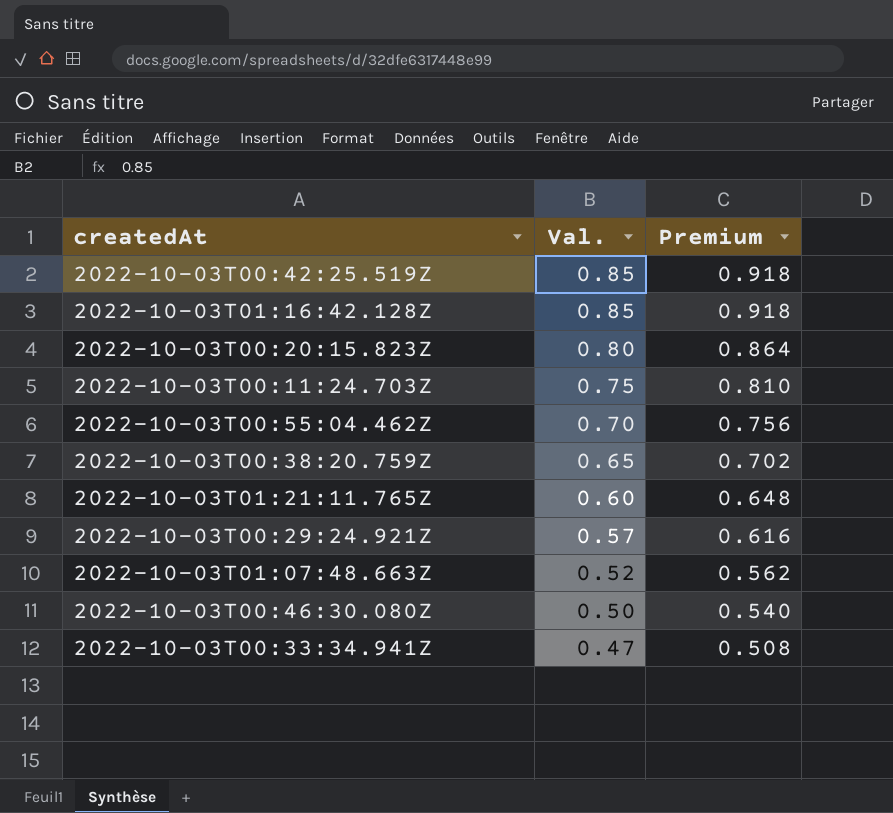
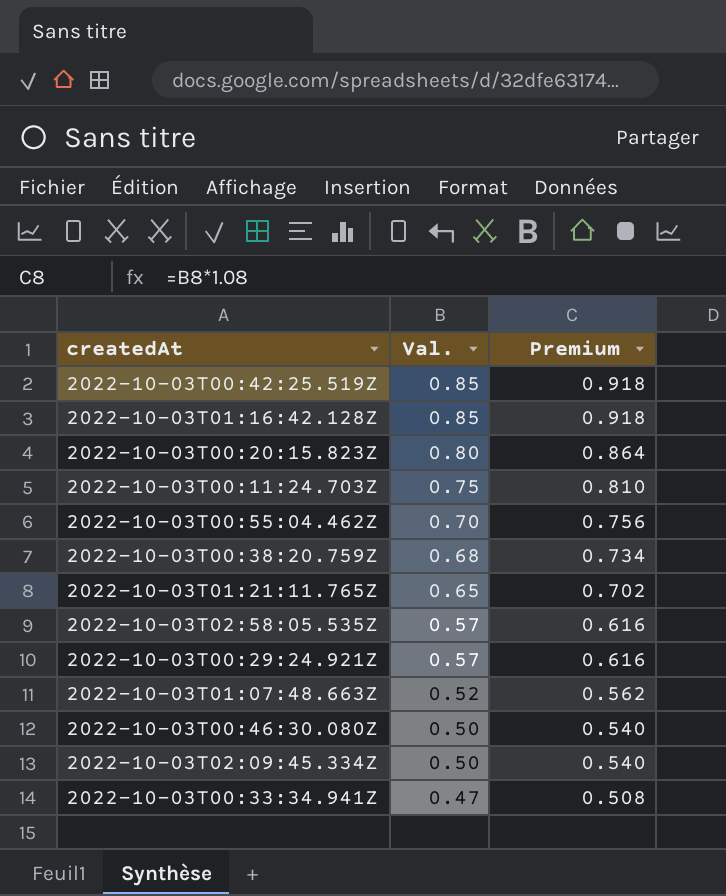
2022-10-03T00:38:20.759Z | Val.: 0.65 -> 0.68
2022-10-03T00:38:20.759Z | Premium: 0.702 -> 0.734
2022-10-03T01:21:11.765Z | Val.: 0.60 -> 0.65
2022-10-03T01:21:11.765Z | Premium: 0.648 -> 0.702
row 2022-10-03T02:58:05.535Z: none -> 0.57 | 0.616
row 2022-10-03T02:09:45.334Z: none -> 0.50 | 0.540

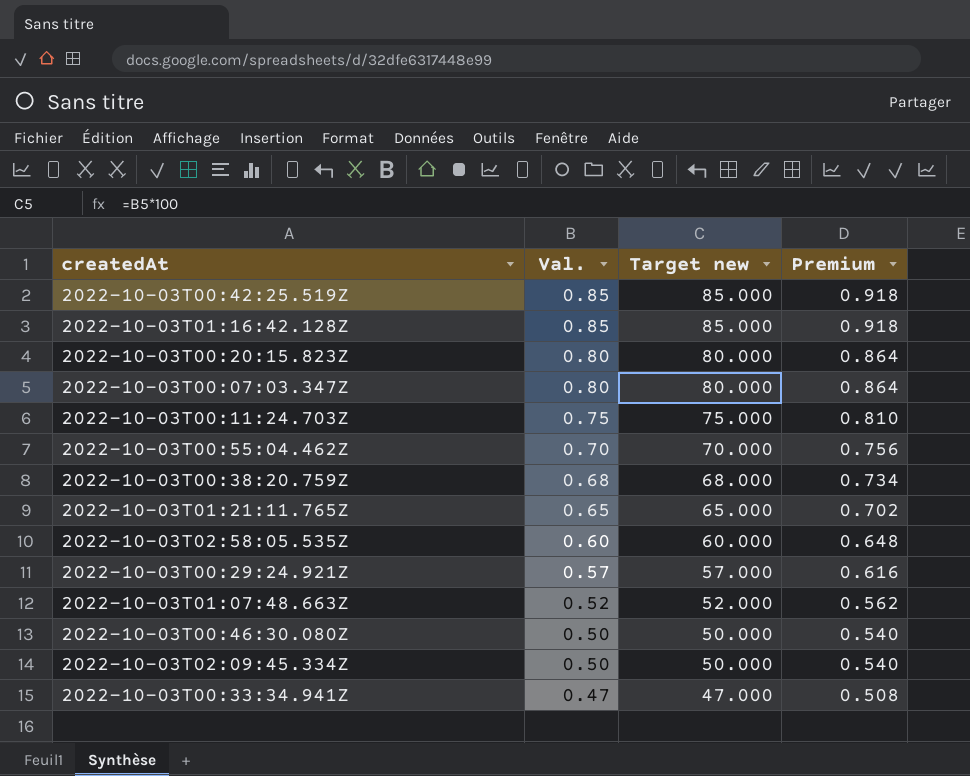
column Target new | formula: none -> [Val.] * 100
row 2022-10-03T00:07:03.347Z: none -> 0.80 | 80.000 | 0.864
2022-10-03T02:58:05.535Z | Val.: 0.57 -> 0.60
2022-10-03T02:58:05.535Z | Premium: 0.616 -> 0.648

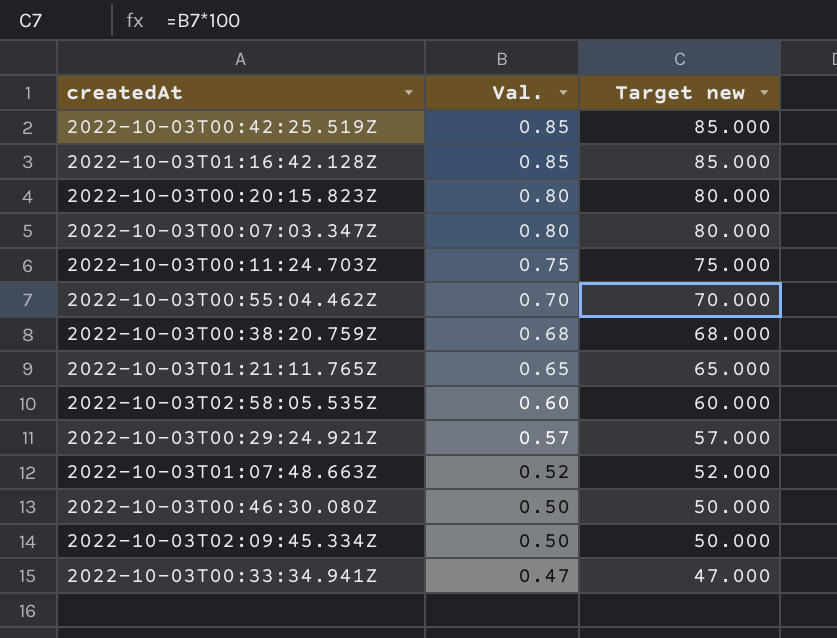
column Premium | formula: [Val.] * 1.08 -> none

